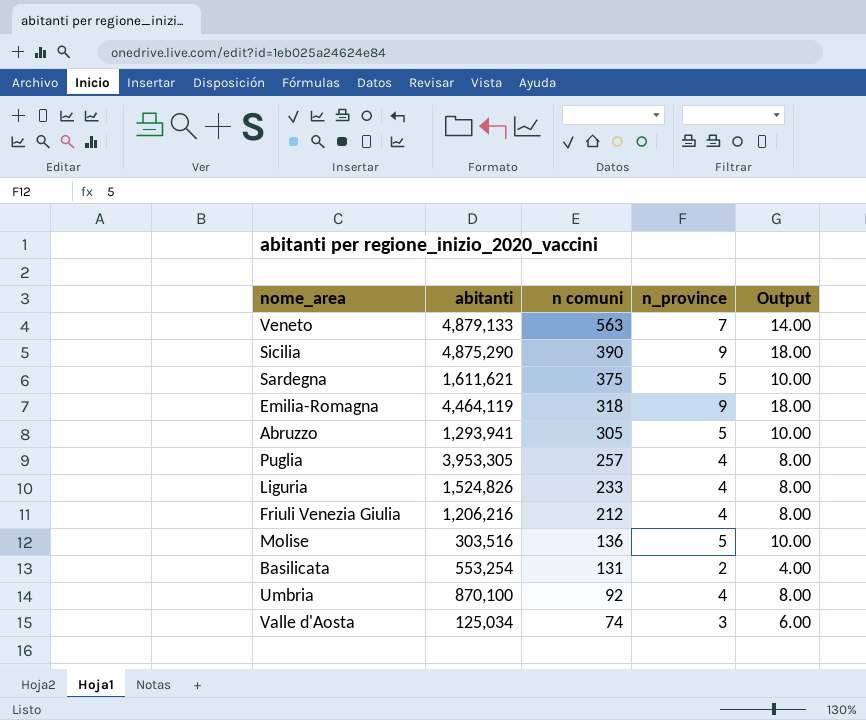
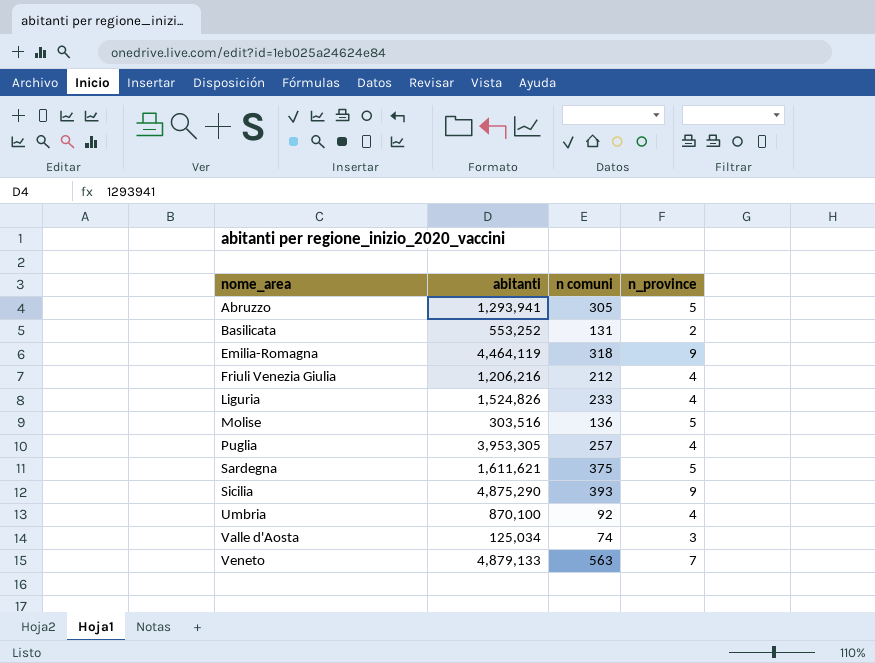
row order: n comuni descending -> nome_area ascending
column Output | formula: [n_province] * 2 -> none
Basilicata | abitanti: 553,254 -> 553,252
Sicilia | n comuni: 390 -> 393

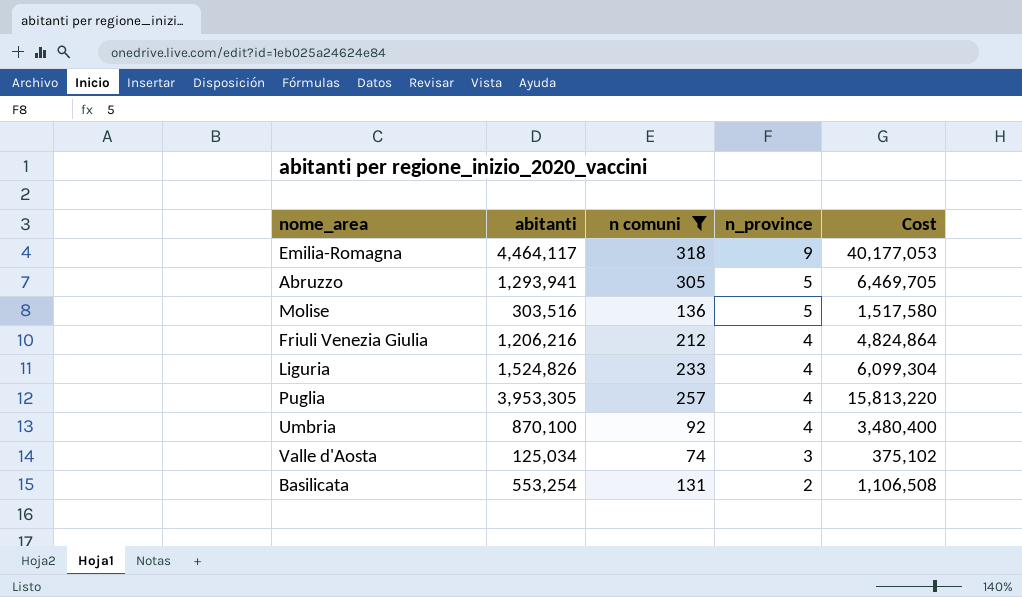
filter: none -> n comuni <= 318
row order: nome_area ascending -> n_province descending
column Cost | formula: none -> [abitanti] * [n_province]
Emilia-Romagna | abitanti: 4,464,119 -> 4,464,117
Basilicata | abitanti: 553,252 -> 553,254

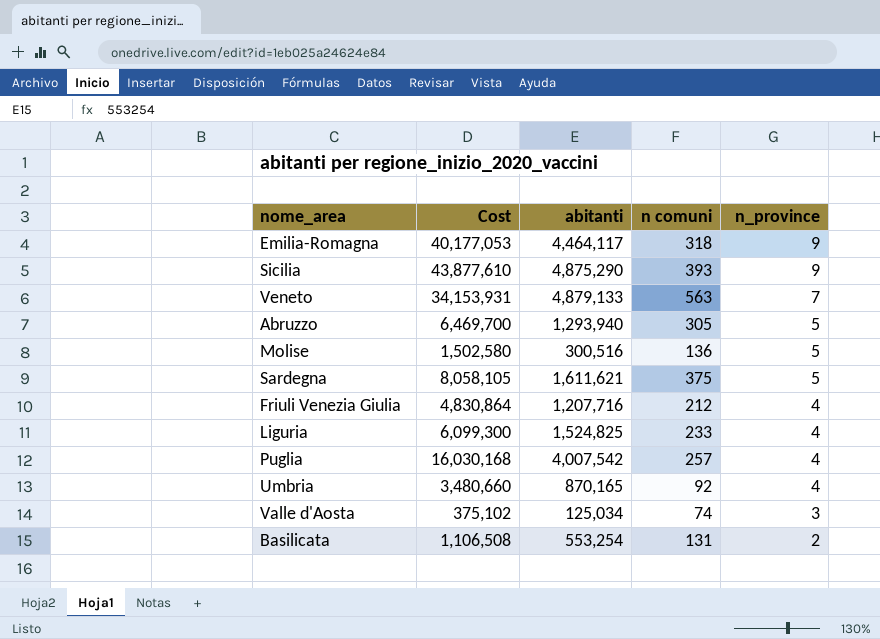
filter: n comuni <= 318 -> none
column Cost | position: 5 -> 2
Abruzzo | Cost: 6,469,705 -> 6,469,700
Abruzzo | abitanti: 1,293,941 -> 1,293,940
Molise | Cost: 1,517,580 -> 1,502,580
Molise | abitanti: 303,516 -> 300,516
Friuli Venezia Giulia | Cost: 4,824,864 -> 4,830,864
Friuli Venezia Giulia | abitanti: 1,206,216 -> 1,207,716
Liguria | Cost: 6,099,304 -> 6,099,300
Liguria | abitanti: 1,524,826 -> 1,524,825
Puglia | Cost: 15,813,220 -> 16,030,168
Puglia | abitanti: 3,953,305 -> 4,007,542
Umbria | Cost: 3,480,400 -> 3,480,660
Umbria | abitanti: 870,100 -> 870,165

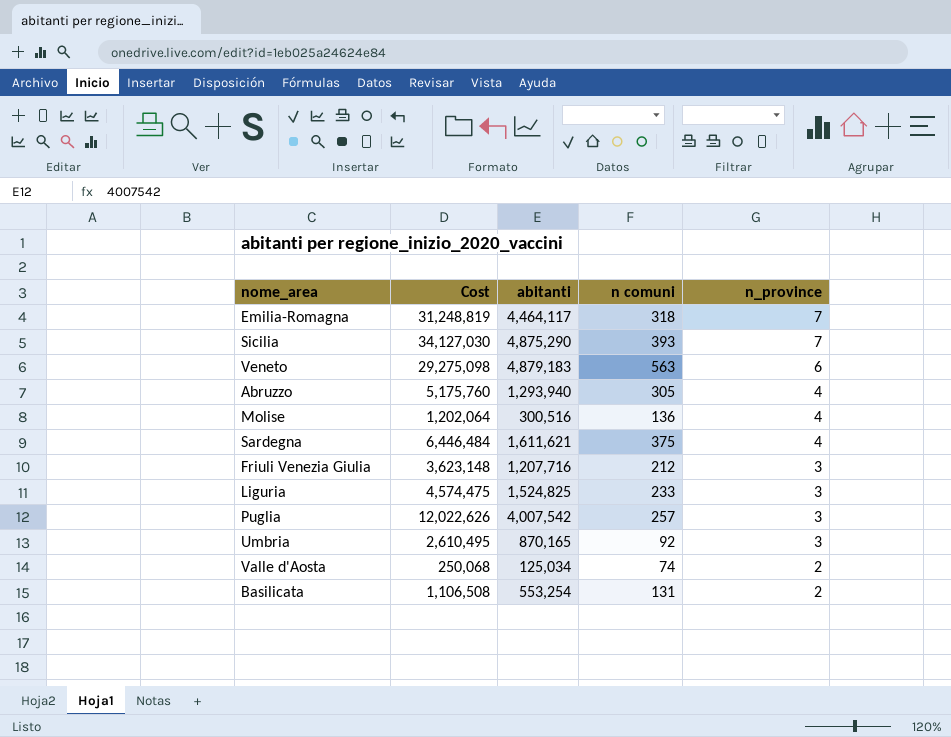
Emilia-Romagna | Cost: 40,177,053 -> 31,248,819
Emilia-Romagna | n_province: 9 -> 7
Sicilia | Cost: 43,877,610 -> 34,127,030
Sicilia | n_province: 9 -> 7
Veneto | Cost: 34,153,931 -> 29,275,098
Veneto | abitanti: 4,879,133 -> 4,879,183
Veneto | n_province: 7 -> 6
Abruzzo | Cost: 6,469,700 -> 5,175,760
Abruzzo | n_province: 5 -> 4
Molise | Cost: 1,502,580 -> 1,202,064
Molise | n_province: 5 -> 4
Sardegna | Cost: 8,058,105 -> 6,446,484
Sardegna | n_province: 5 -> 4
Friuli Venezia Giulia | Cost: 4,830,864 -> 3,623,148
Friuli Venezia Giulia | n_province: 4 -> 3
Liguria | Cost: 6,099,300 -> 4,574,475
Liguria | n_province: 4 -> 3
Puglia | Cost: 16,030,168 -> 12,022,626
Puglia | n_province: 4 -> 3
Umbria | Cost: 3,480,660 -> 2,610,495
Umbria | n_province: 4 -> 3
Valle d'Aosta | Cost: 375,102 -> 250,068
Valle d'Aosta | n_province: 3 -> 2

